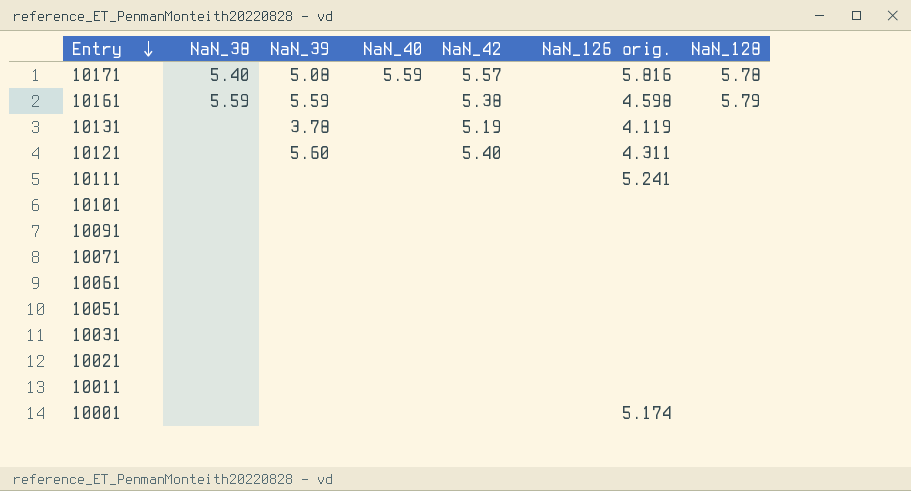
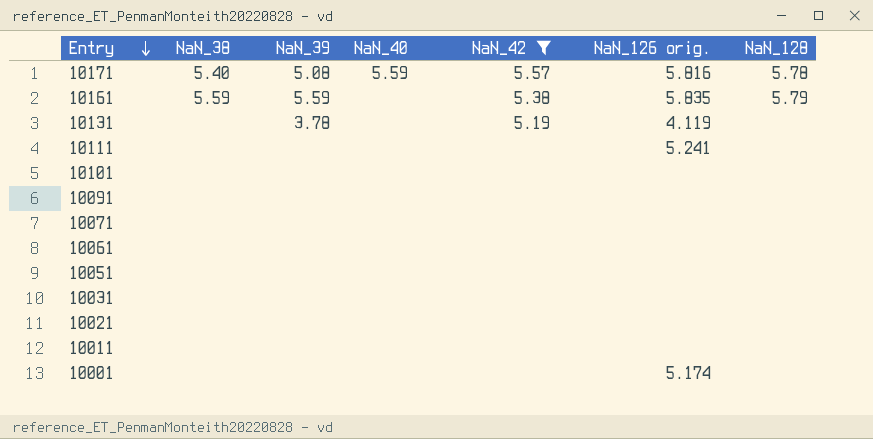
filter: none -> NaN_42 != 5.40
10161 | NaN_126 orig.: 4.598 -> 5.835

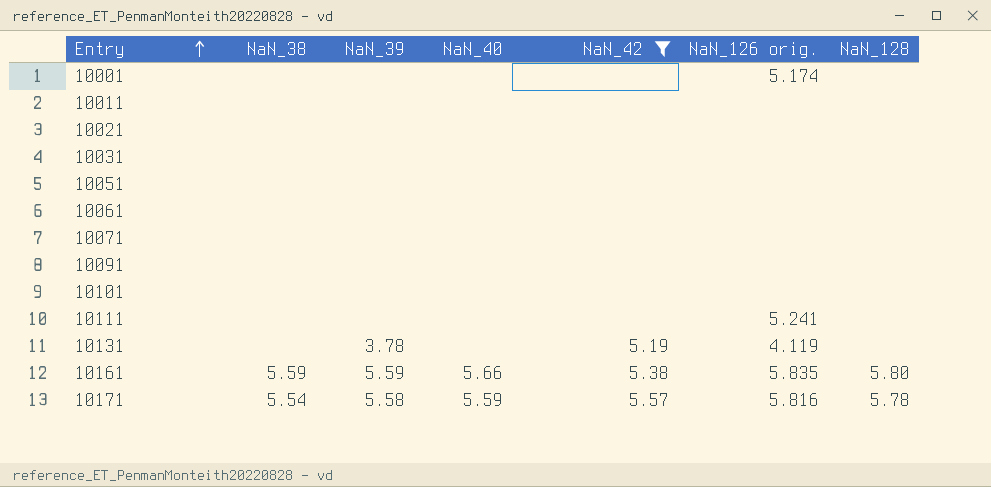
row order: Entry descending -> Entry ascending
10161 | NaN_40: none -> 5.66
10161 | NaN_128: 5.79 -> 5.80
10171 | NaN_38: 5.40 -> 5.54
10171 | NaN_39: 5.08 -> 5.58

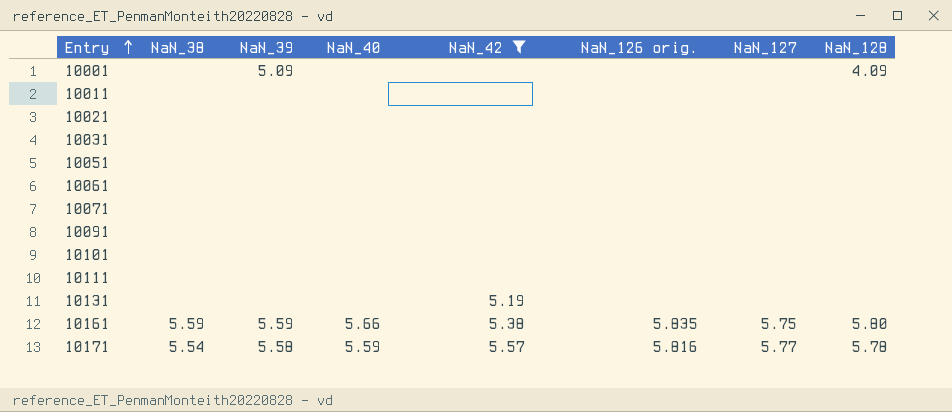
column NaN_127 | position: none -> 7
10001 | NaN_39: none -> 5.09
10001 | NaN_126 orig.: 5.174 -> none
10001 | NaN_128: none -> 4.09
10111 | NaN_126 orig.: 5.241 -> none
10131 | NaN_39: 3.78 -> none
10131 | NaN_126 orig.: 4.119 -> none

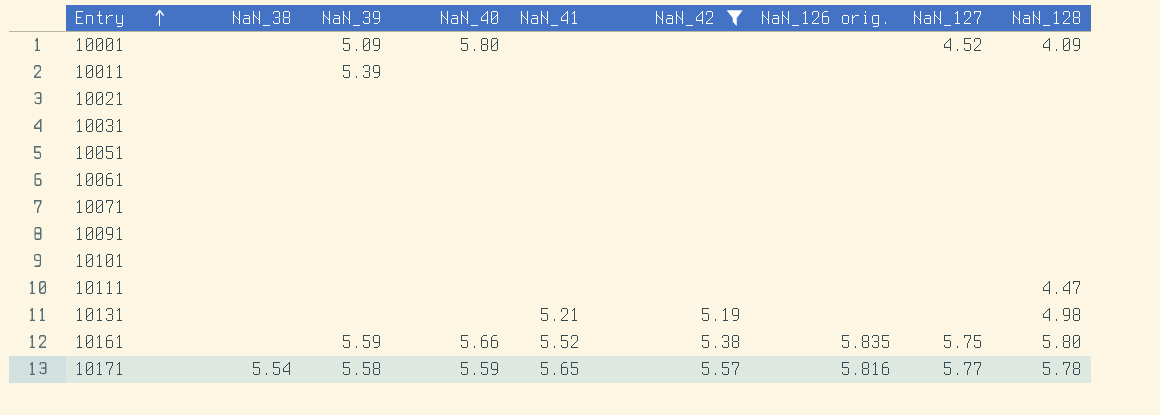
column NaN_41 | position: none -> 5
10001 | NaN_40: none -> 5.80
10001 | NaN_127: none -> 4.52
10011 | NaN_39: none -> 5.39
10111 | NaN_128: none -> 4.47
10131 | NaN_128: none -> 4.98
10161 | NaN_38: 5.59 -> none

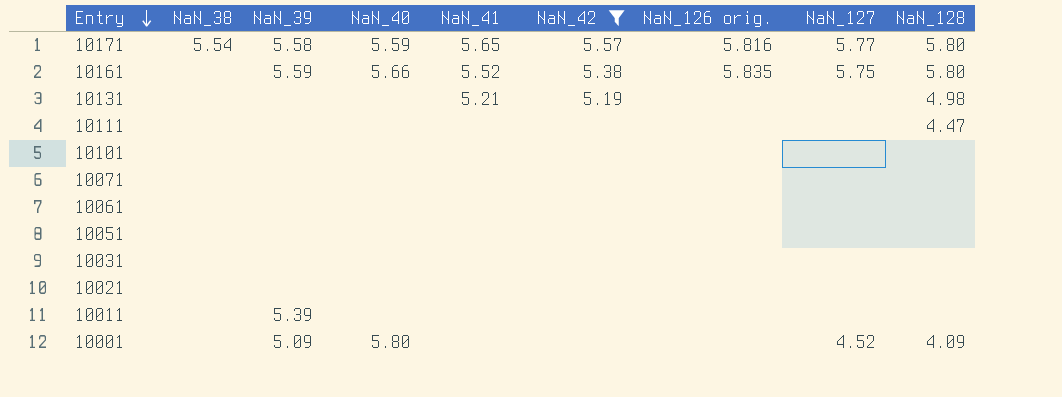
row order: Entry ascending -> Entry descending
row 10091: none | none | none | none | none | none | none | none -> none
10171 | NaN_128: 5.78 -> 5.80

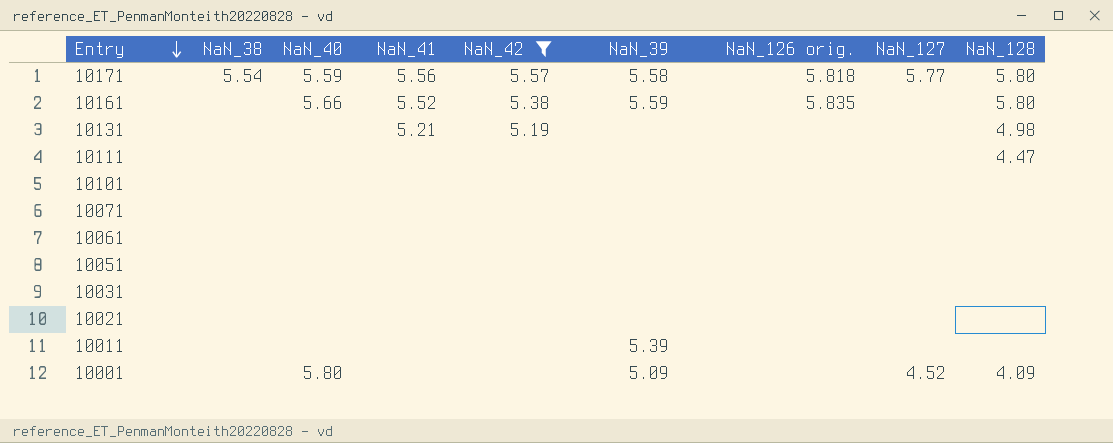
column NaN_39 | position: 3 -> 6
10171 | NaN_41: 5.65 -> 5.56
10171 | NaN_126 orig.: 5.816 -> 5.818
10161 | NaN_127: 5.75 -> none

